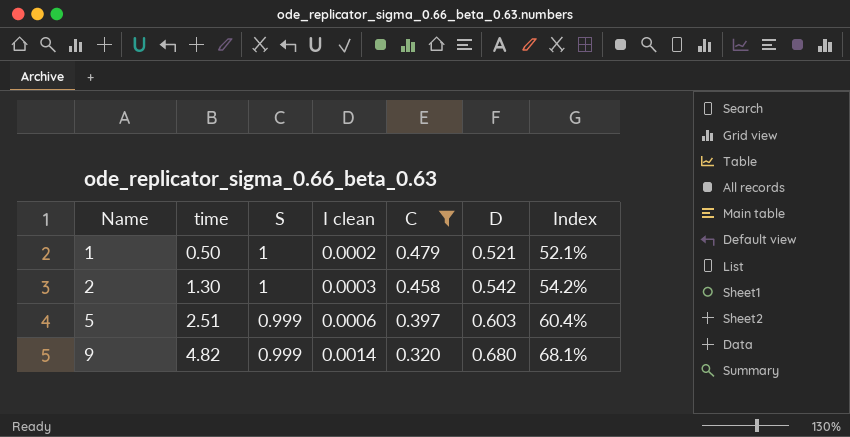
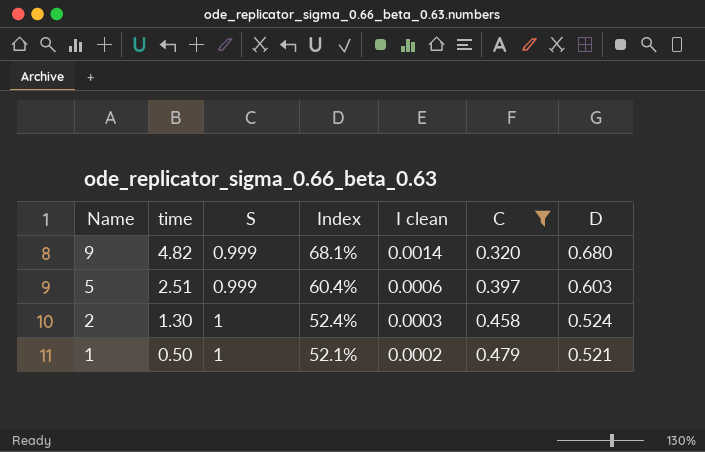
row order: Name ascending -> Name descending
column Index | position: 7 -> 4
2 | Index: 54.2% -> 52.4%
2 | D: 0.542 -> 0.524

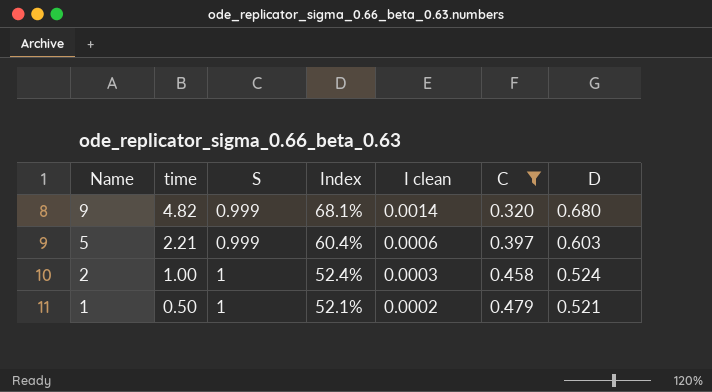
5 | time: 2.51 -> 2.21
2 | time: 1.30 -> 1.00

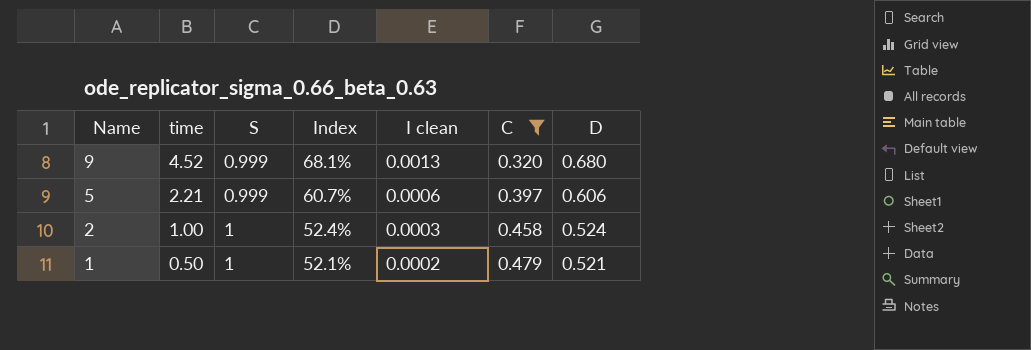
9 | time: 4.82 -> 4.52
9 | I clean: 0.0014 -> 0.0013
5 | Index: 60.4% -> 60.7%
5 | D: 0.603 -> 0.606

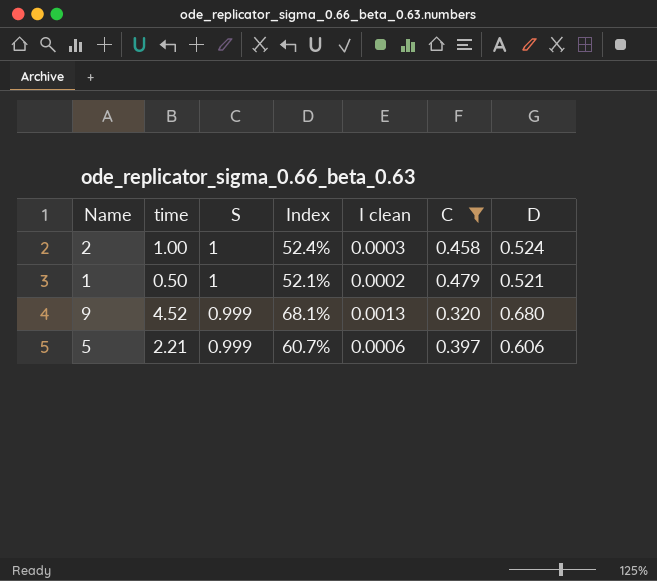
row order: Name descending -> S descending

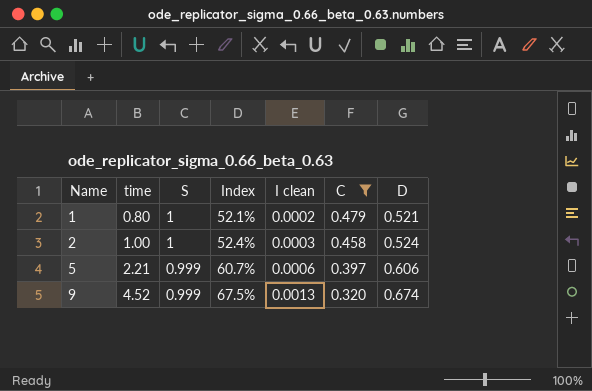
row order: S descending -> Name ascending
1 | time: 0.50 -> 0.80
9 | Index: 68.1% -> 67.5%
9 | D: 0.680 -> 0.674

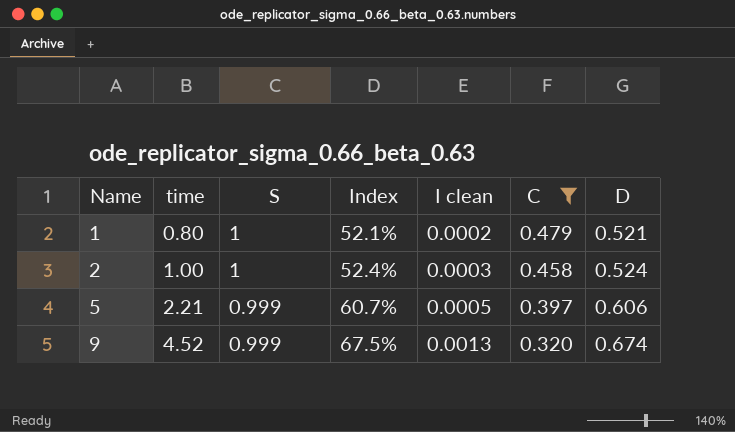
5 | I clean: 0.0006 -> 0.0005

